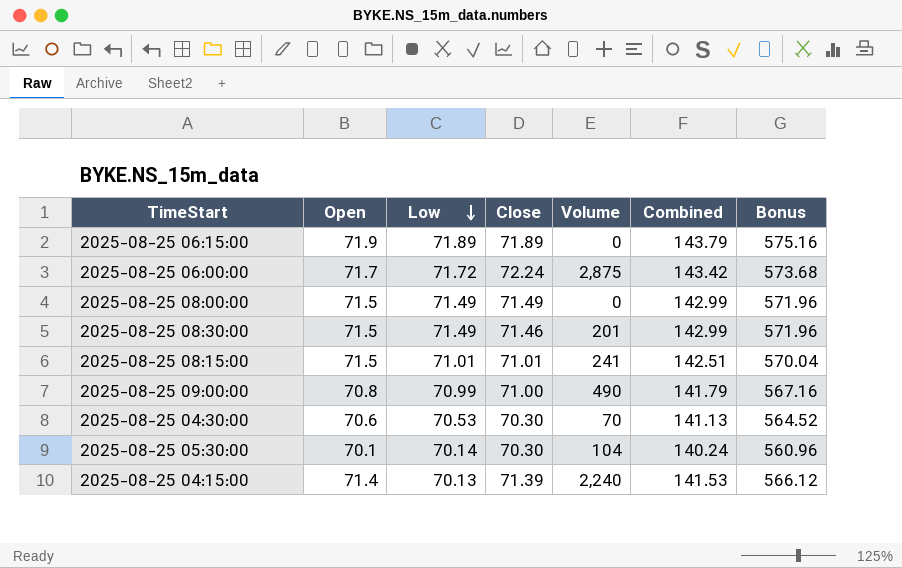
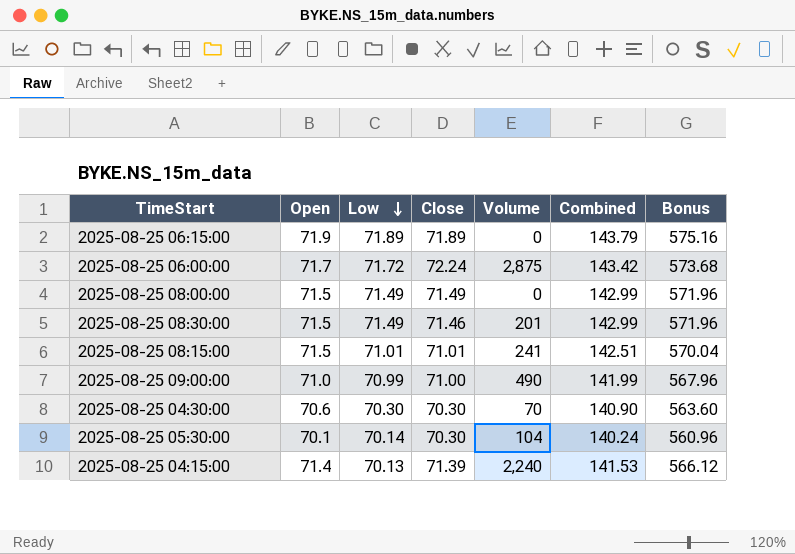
2025-08-25 09:00:00 | Open: 70.8 -> 71.0
2025-08-25 09:00:00 | Combined: 141.79 -> 141.99
2025-08-25 09:00:00 | Bonus: 567.16 -> 567.96
2025-08-25 04:30:00 | Low: 70.53 -> 70.30
2025-08-25 04:30:00 | Combined: 141.13 -> 140.90
2025-08-25 04:30:00 | Bonus: 564.52 -> 563.60

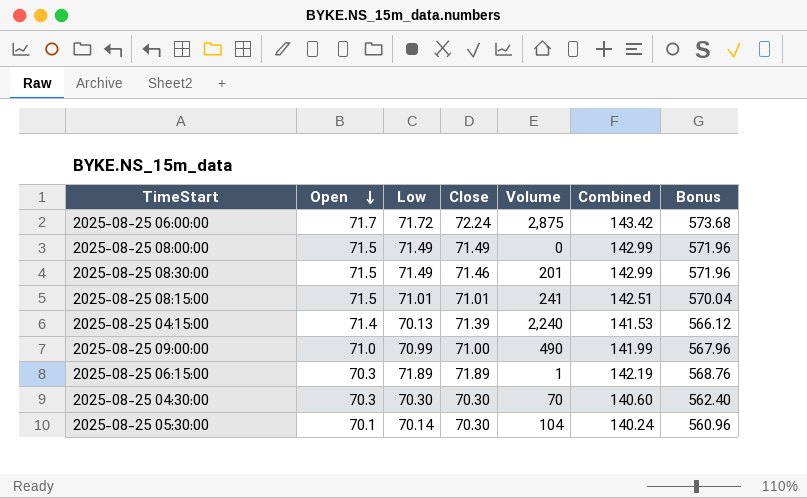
row order: Low descending -> Open descending
2025-08-25 06:15:00 | Open: 71.9 -> 70.3
2025-08-25 06:15:00 | Volume: 0 -> 1
2025-08-25 06:15:00 | Combined: 143.79 -> 142.19
2025-08-25 06:15:00 | Bonus: 575.16 -> 568.76
2025-08-25 04:30:00 | Open: 70.6 -> 70.3
2025-08-25 04:30:00 | Combined: 140.90 -> 140.60
2025-08-25 04:30:00 | Bonus: 563.60 -> 562.40

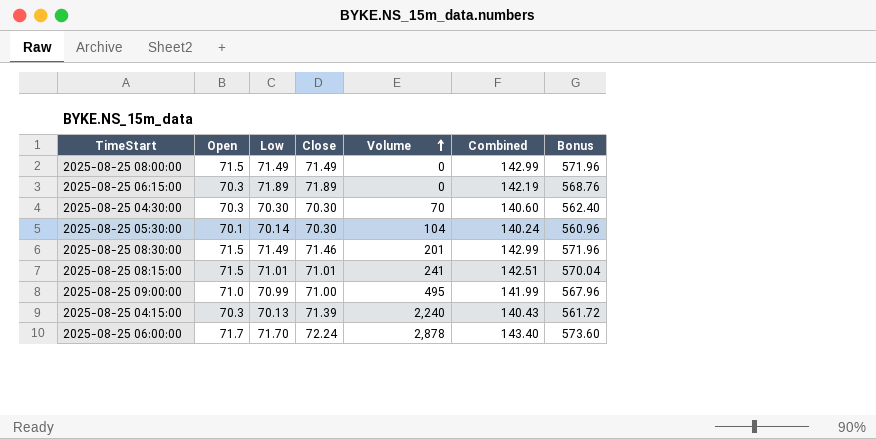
row order: Open descending -> Volume ascending
2025-08-25 06:15:00 | Volume: 1 -> 0
2025-08-25 09:00:00 | Volume: 490 -> 495
2025-08-25 04:15:00 | Open: 71.4 -> 70.3
2025-08-25 04:15:00 | Combined: 141.53 -> 140.43
2025-08-25 04:15:00 | Bonus: 566.12 -> 561.72
2025-08-25 06:00:00 | Low: 71.72 -> 71.70
2025-08-25 06:00:00 | Volume: 2,875 -> 2,878
2025-08-25 06:00:00 | Combined: 143.42 -> 143.40
2025-08-25 06:00:00 | Bonus: 573.68 -> 573.60

